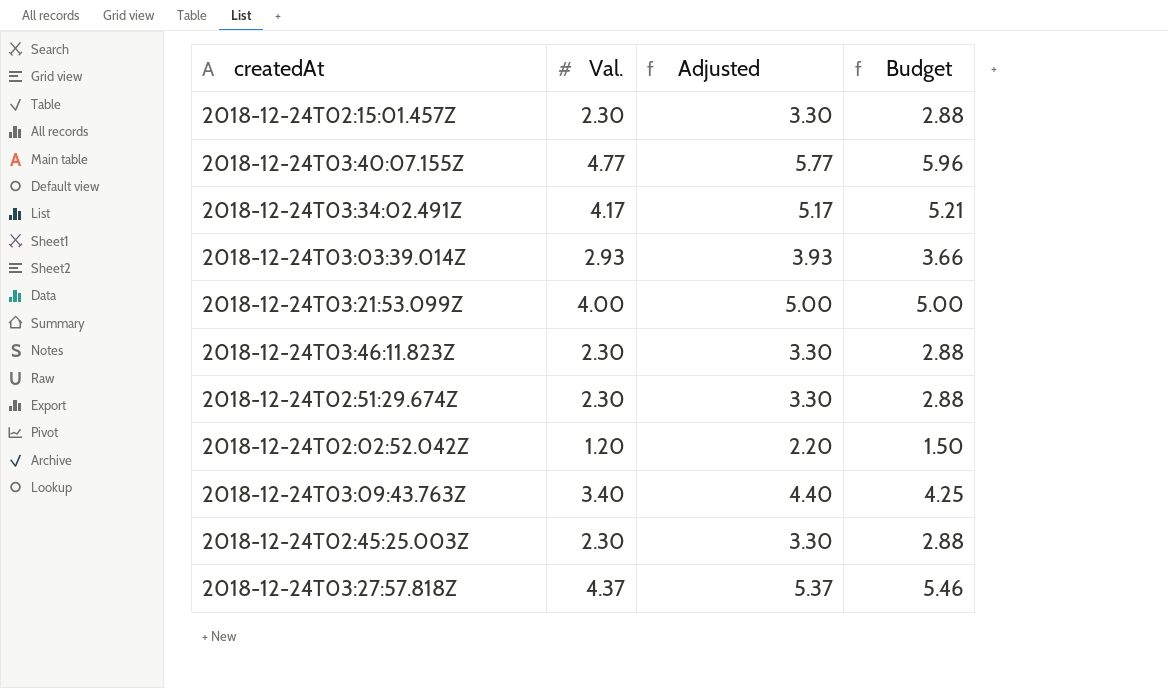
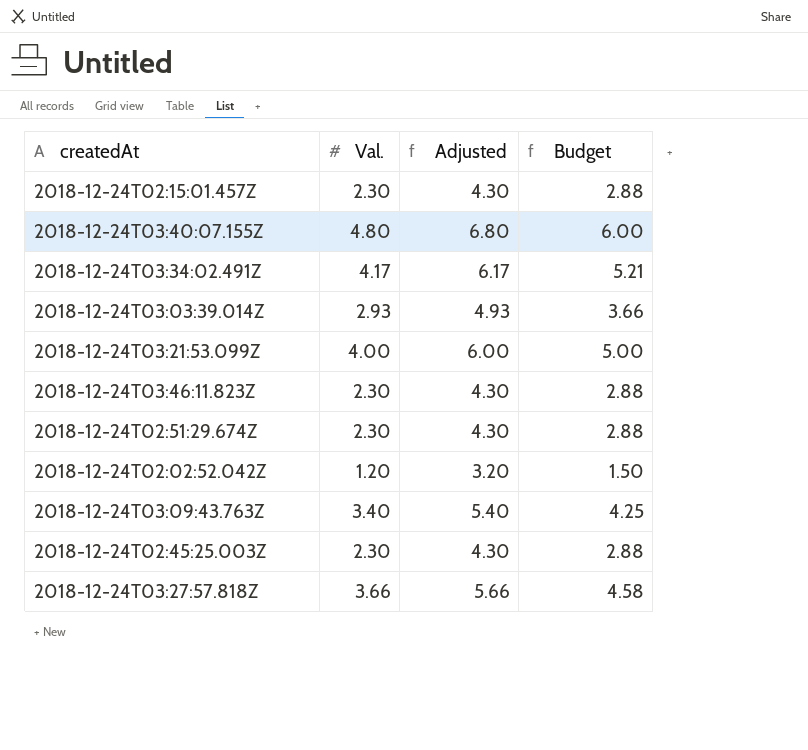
column Adjusted | formula: [Val.] + 1 -> [Val.] + 2
2018-12-24T03:40:07.155Z | Val.: 4.77 -> 4.80
2018-12-24T03:40:07.155Z | Budget: 5.96 -> 6.00
2018-12-24T03:27:57.818Z | Val.: 4.37 -> 3.66
2018-12-24T03:27:57.818Z | Budget: 5.46 -> 4.58

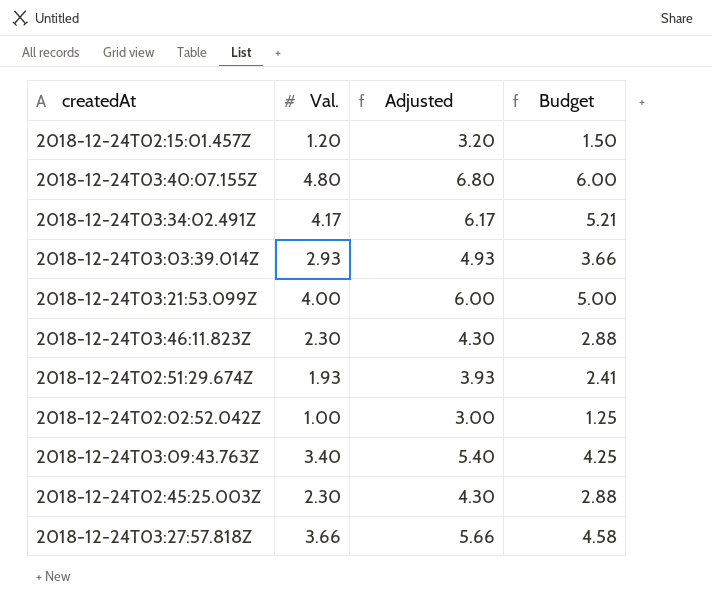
2018-12-24T02:15:01.457Z | Val.: 2.30 -> 1.20
2018-12-24T02:15:01.457Z | Adjusted: 4.30 -> 3.20
2018-12-24T02:15:01.457Z | Budget: 2.88 -> 1.50
2018-12-24T02:51:29.674Z | Val.: 2.30 -> 1.93
2018-12-24T02:51:29.674Z | Adjusted: 4.30 -> 3.93
2018-12-24T02:51:29.674Z | Budget: 2.88 -> 2.41
2018-12-24T02:02:52.042Z | Val.: 1.20 -> 1.00
2018-12-24T02:02:52.042Z | Adjusted: 3.20 -> 3.00
2018-12-24T02:02:52.042Z | Budget: 1.50 -> 1.25

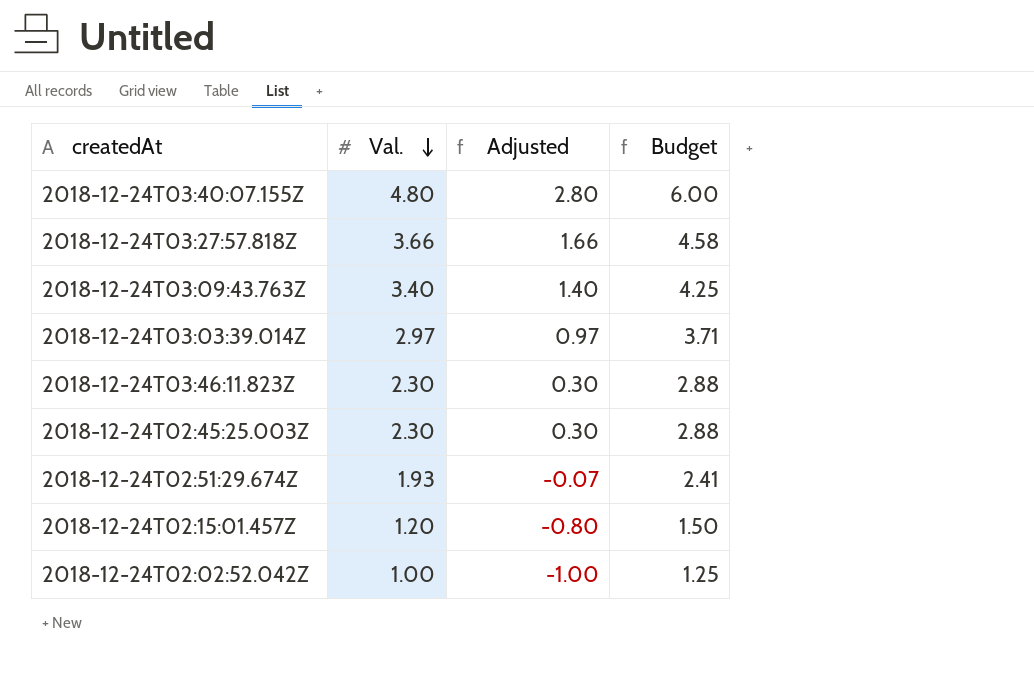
row order: none -> Val. descending
column Adjusted | formula: [Val.] + 2 -> [Val.] - 2
row 2018-12-24T03:34:02.491Z: 4.17 | 6.17 | 5.21 -> none
row 2018-12-24T03:21:53.099Z: 4.00 | 6.00 | 5.00 -> none
2018-12-24T03:03:39.014Z | Val.: 2.93 -> 2.97
2018-12-24T03:03:39.014Z | Budget: 3.66 -> 3.71

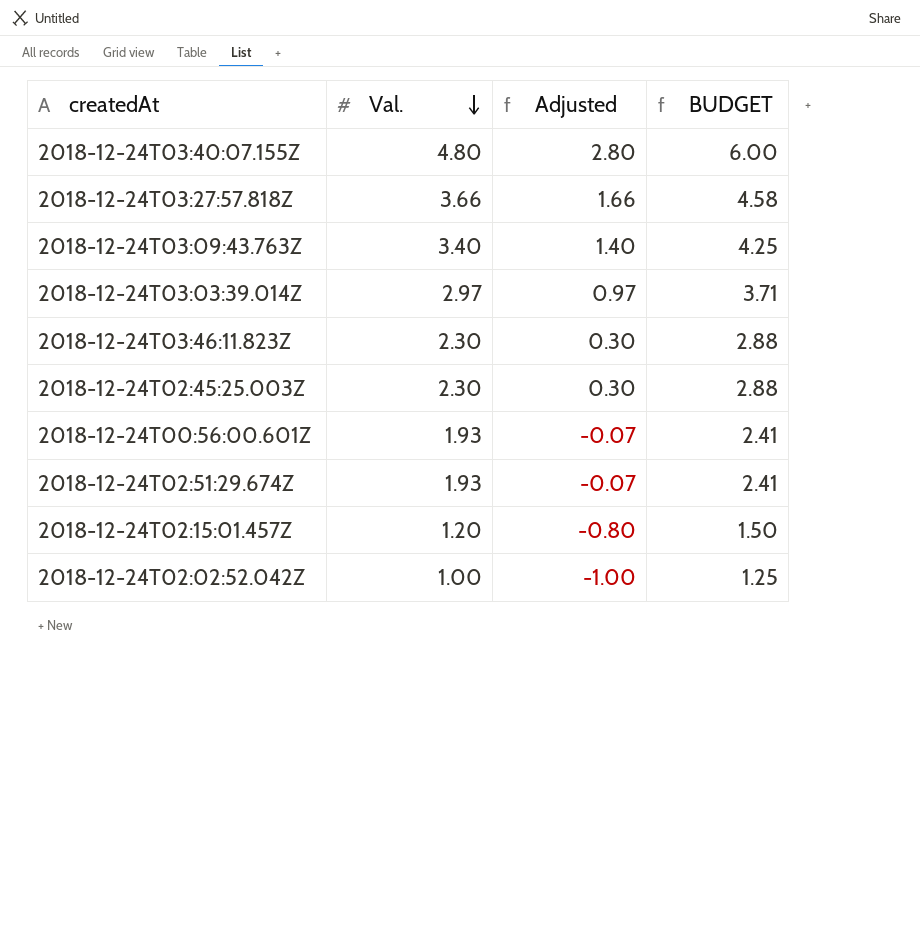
column name: Budget -> BUDGET
row 2018-12-24T00:56:00.601Z: none -> 1.93 | -0.07 | 2.41

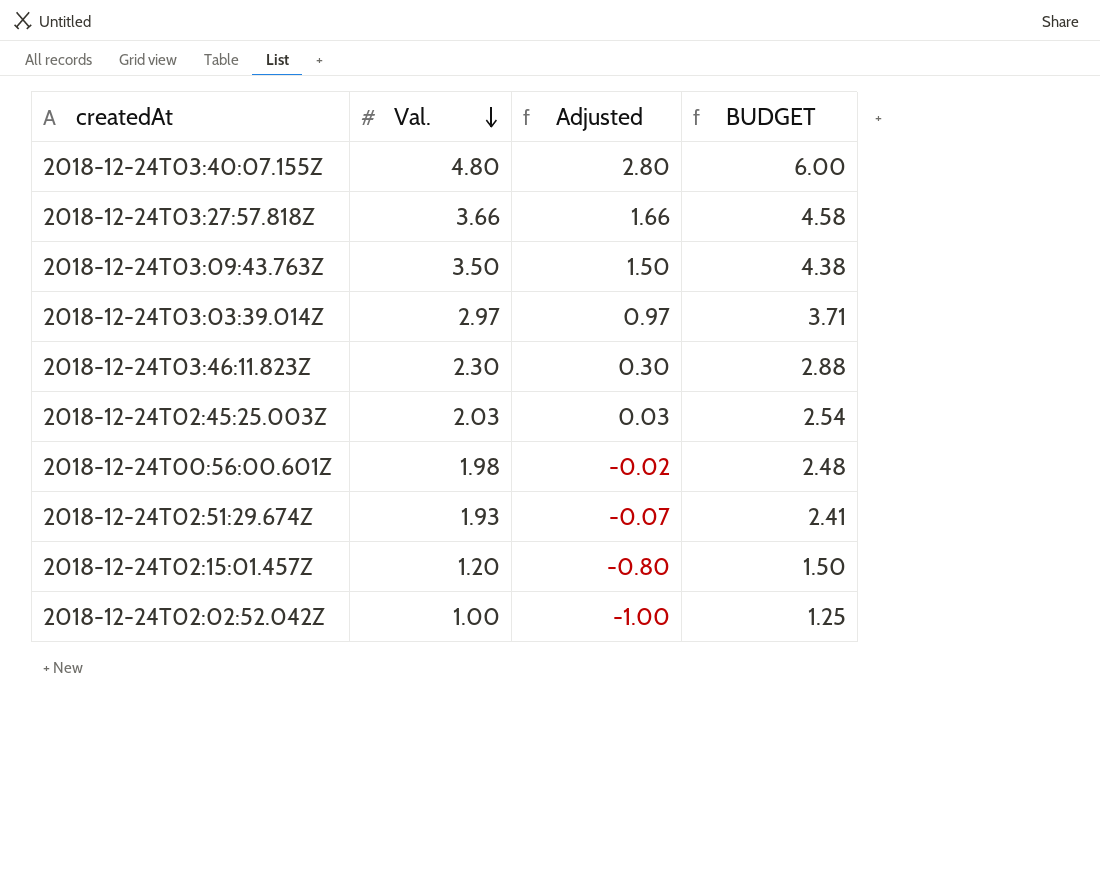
2018-12-24T03:09:43.763Z | Val.: 3.40 -> 3.50
2018-12-24T03:09:43.763Z | Adjusted: 1.40 -> 1.50
2018-12-24T03:09:43.763Z | BUDGET: 4.25 -> 4.38
2018-12-24T02:45:25.003Z | Val.: 2.30 -> 2.03
2018-12-24T02:45:25.003Z | Adjusted: 0.30 -> 0.03
2018-12-24T02:45:25.003Z | BUDGET: 2.88 -> 2.54
2018-12-24T00:56:00.601Z | Val.: 1.93 -> 1.98
2018-12-24T00:56:00.601Z | Adjusted: -0.07 -> -0.02
2018-12-24T00:56:00.601Z | BUDGET: 2.41 -> 2.48

